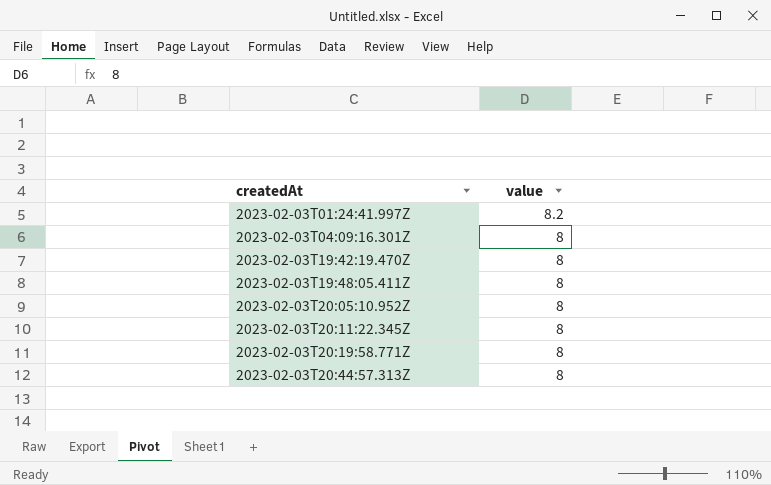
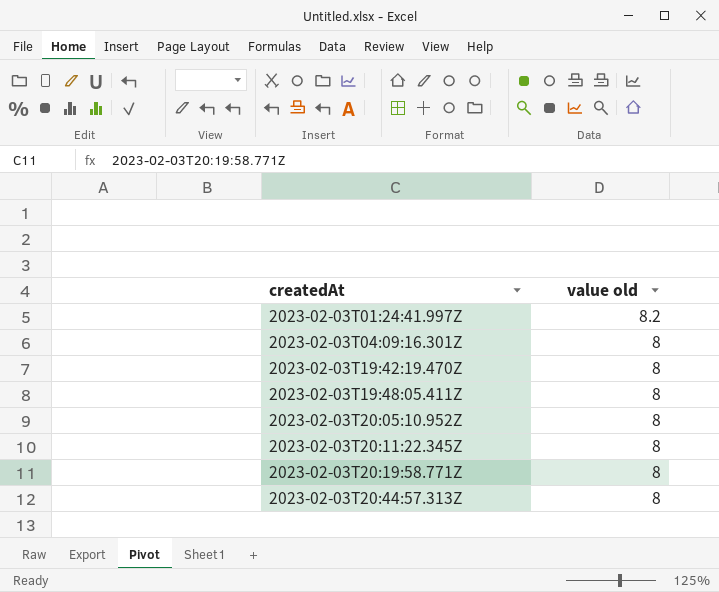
column name: value -> value old

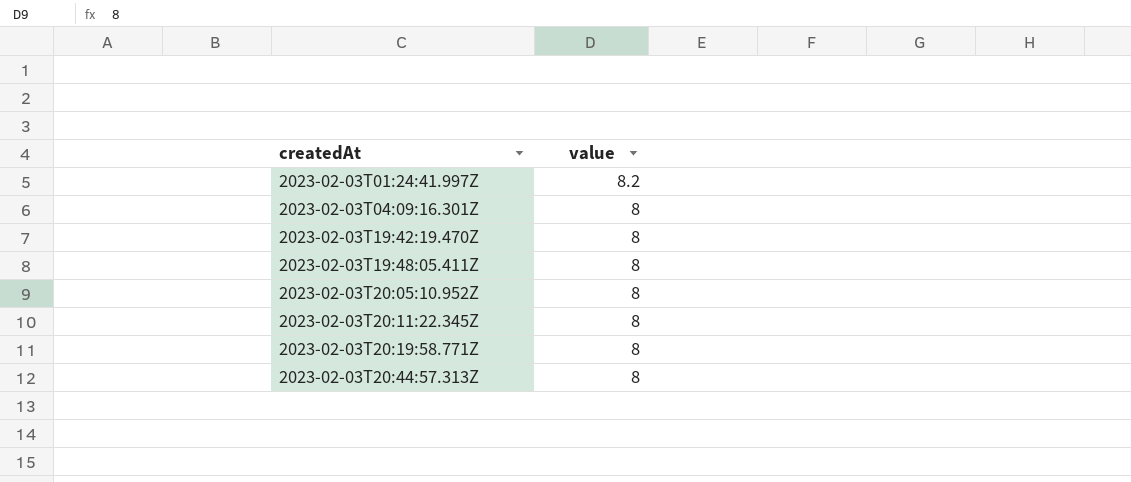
column name: value old -> value

